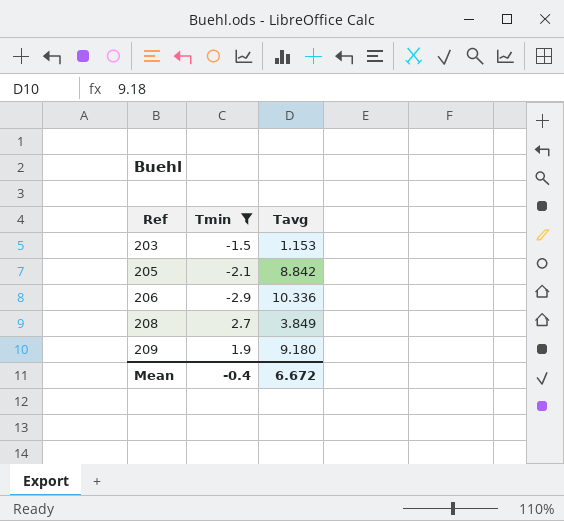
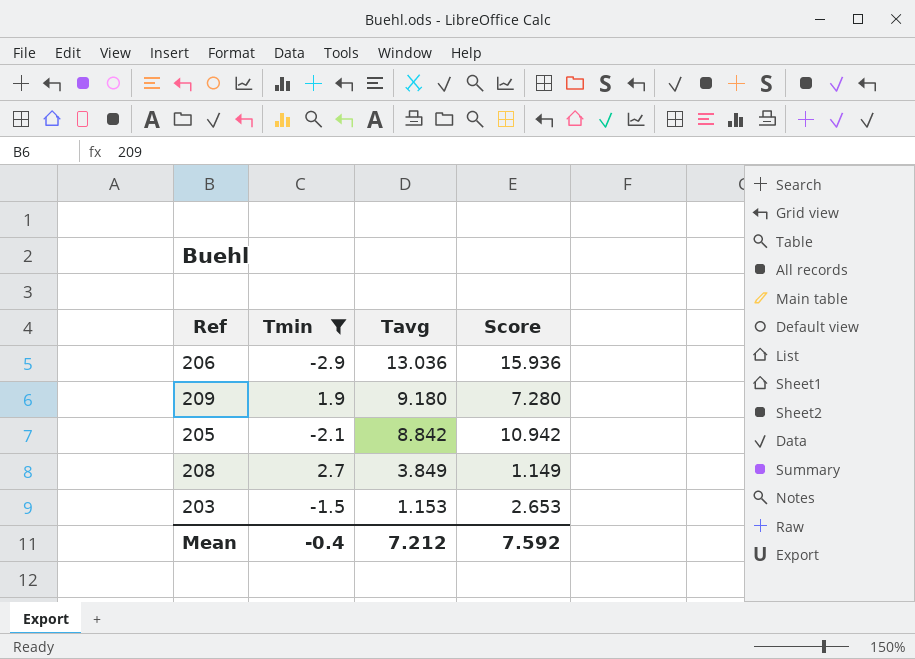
row order: Ref ascending -> Tavg descending
column Score | formula: none -> [Tavg] - [Tmin]
206 | Tavg: 10.336 -> 13.036
Mean | Tavg: 6.672 -> 7.212

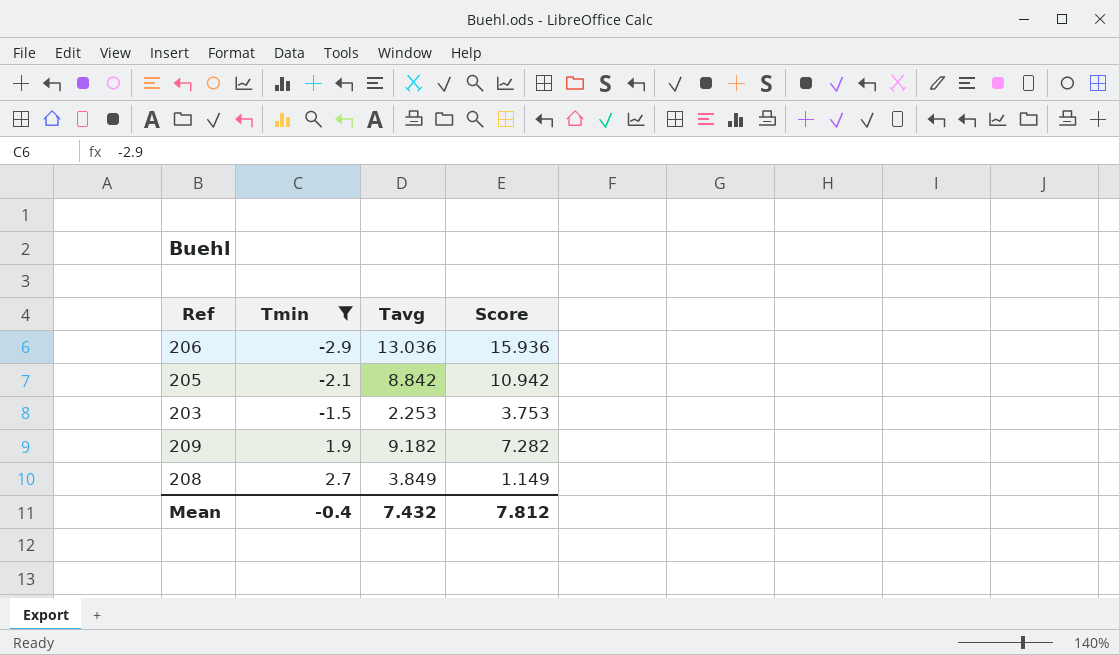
row order: Tavg descending -> Tmin ascending
203 | Tavg: 1.153 -> 2.253
203 | Score: 2.653 -> 3.753
209 | Tavg: 9.180 -> 9.182
209 | Score: 7.280 -> 7.282
Mean | Tavg: 7.212 -> 7.432
Mean | Score: 7.592 -> 7.812

